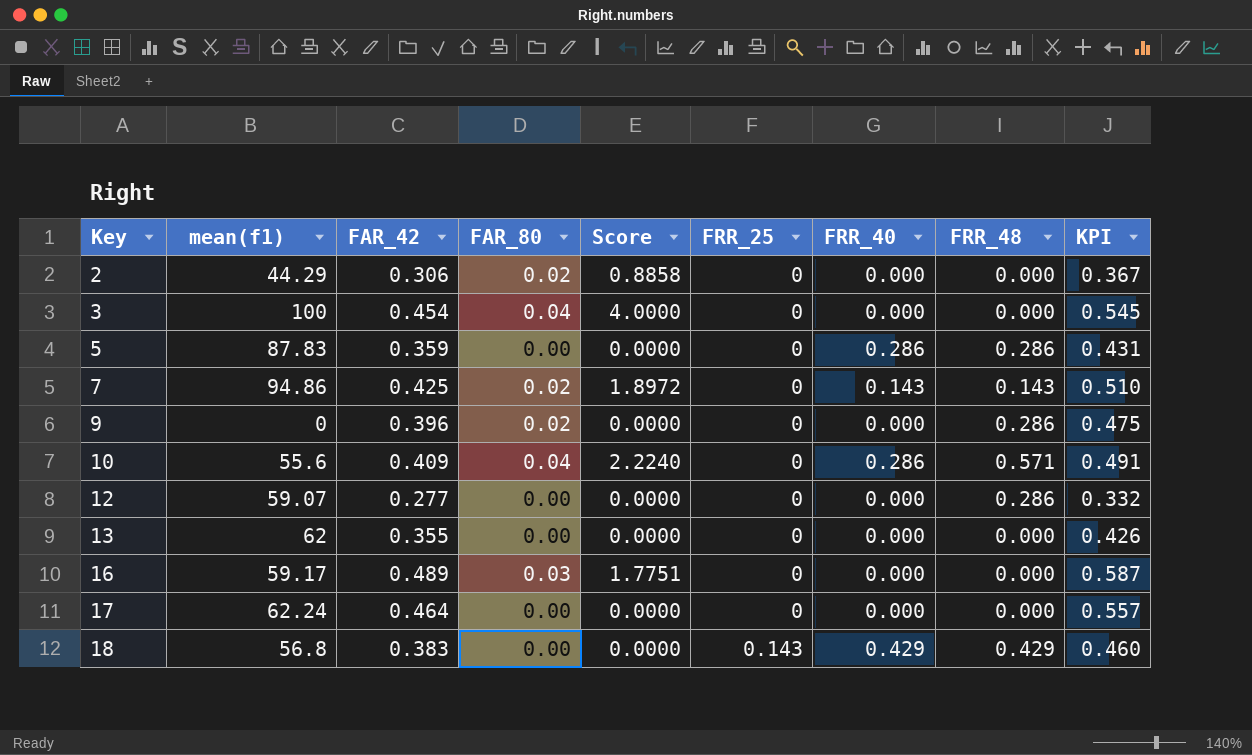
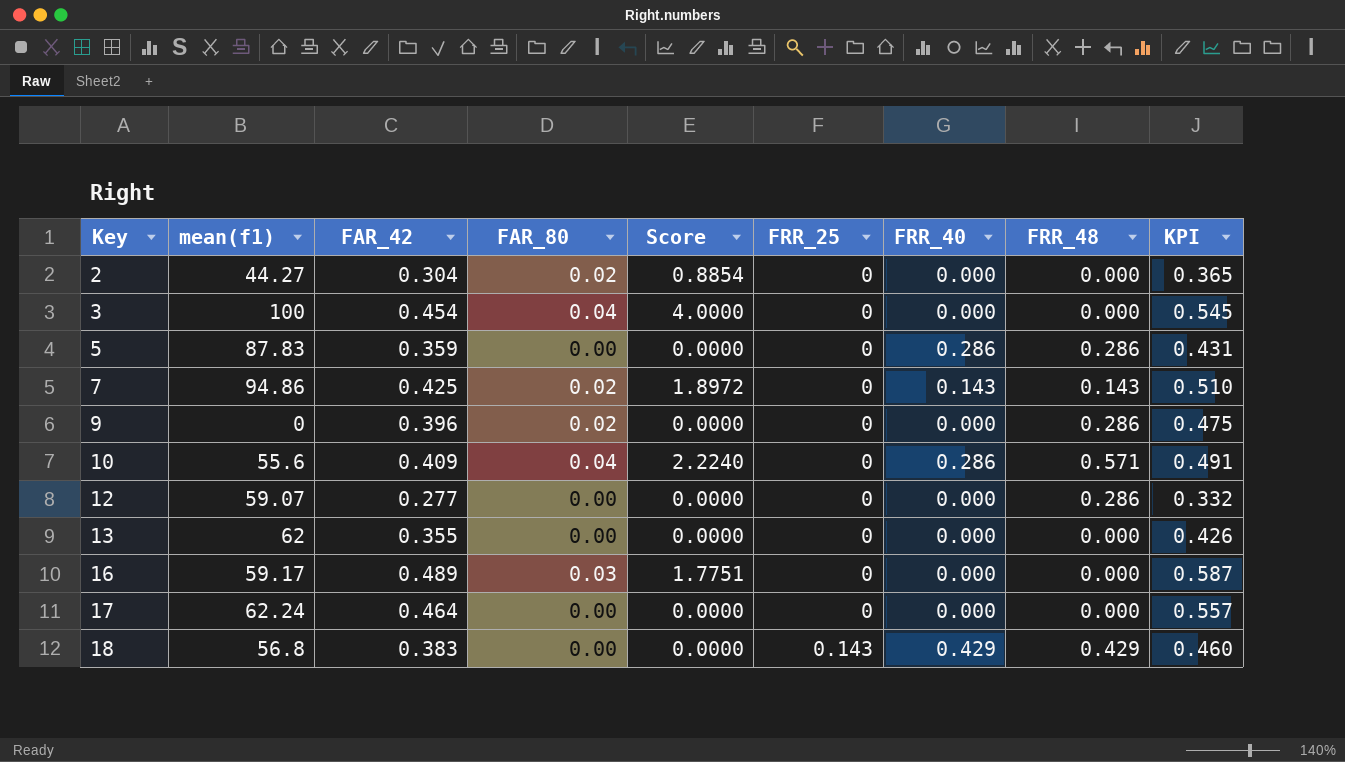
2 | mean(f1): 44.29 -> 44.27
2 | FAR_42: 0.306 -> 0.304
2 | Score: 0.8858 -> 0.8854
2 | KPI: 0.367 -> 0.365

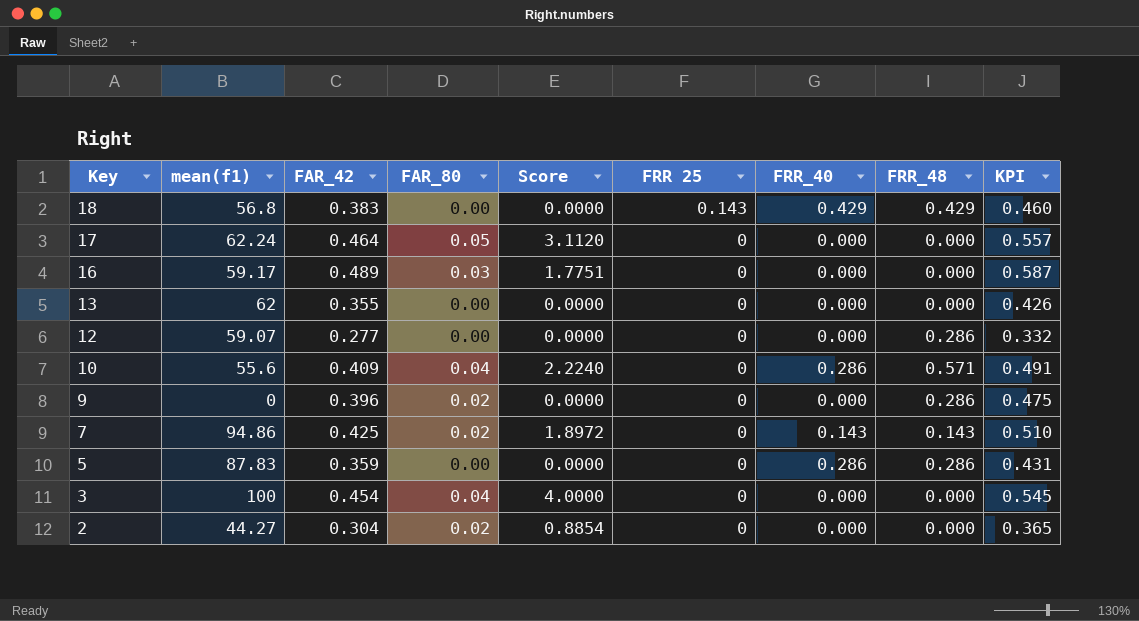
row order: Key ascending -> Key descending
column name: FRR_25 -> FRR 25
17 | FAR_80: 0.00 -> 0.05
17 | Score: 0.0000 -> 3.1120

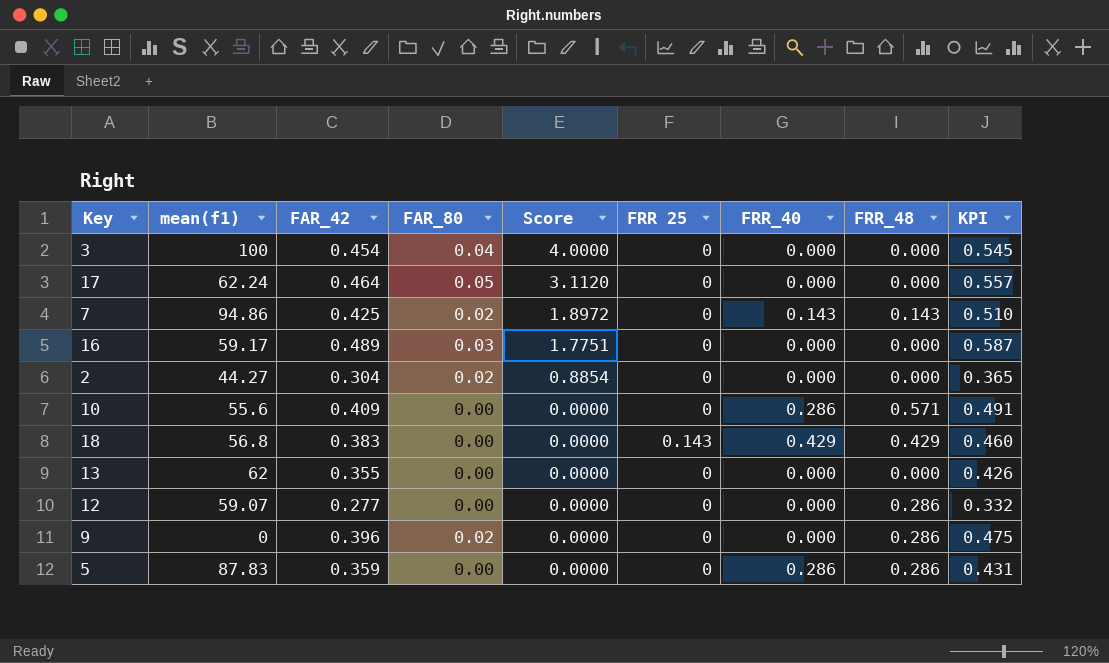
row order: Key descending -> Score descending
10 | FAR_80: 0.04 -> 0.00
10 | Score: 2.2240 -> 0.0000

